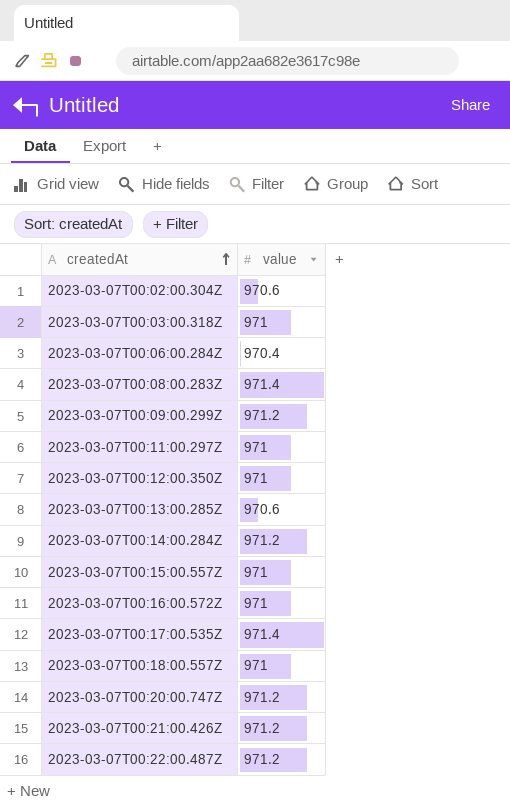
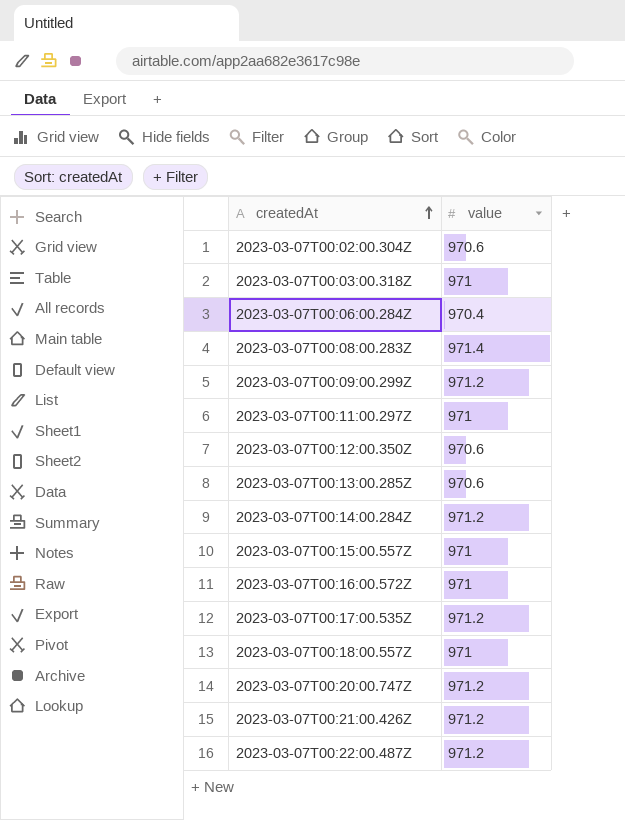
2023-03-07T00:12:00.350Z | value: 971 -> 970.6
2023-03-07T00:17:00.535Z | value: 971.4 -> 971.2

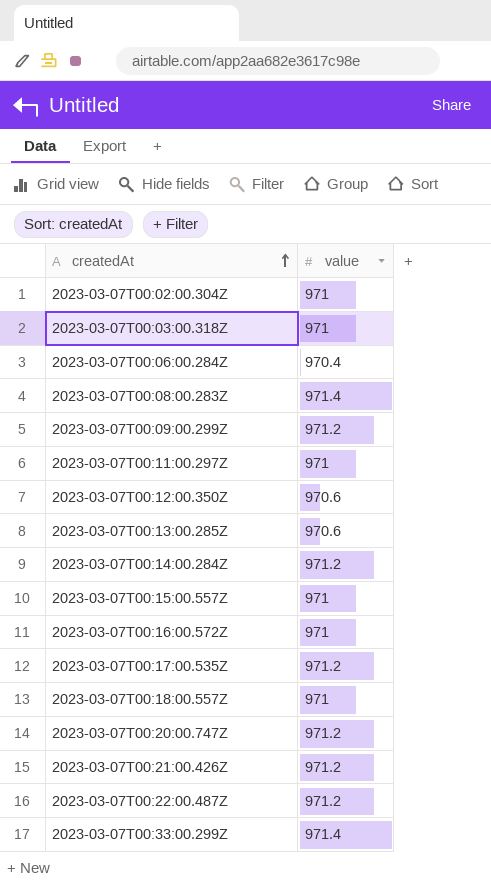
2023-03-07T00:02:00.304Z | value: 970.6 -> 971
row 2023-03-07T00:33:00.299Z: none -> 971.4

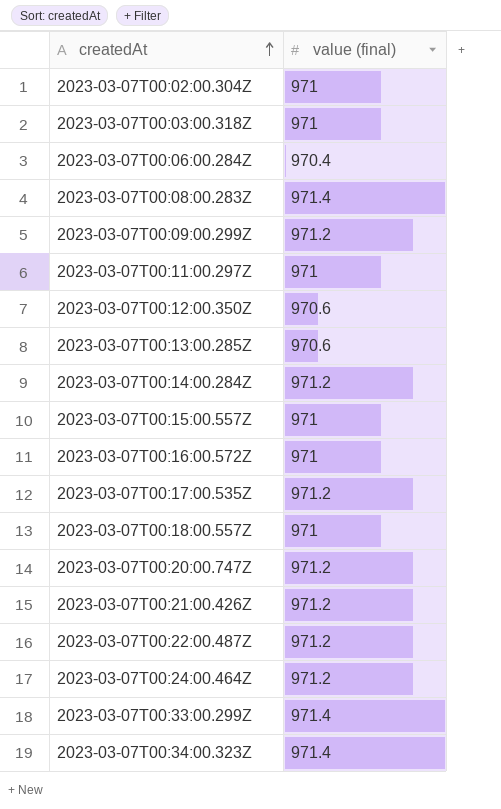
column name: value -> value (final)
row 2023-03-07T00:24:00.464Z: none -> 971.2
row 2023-03-07T00:34:00.323Z: none -> 971.4

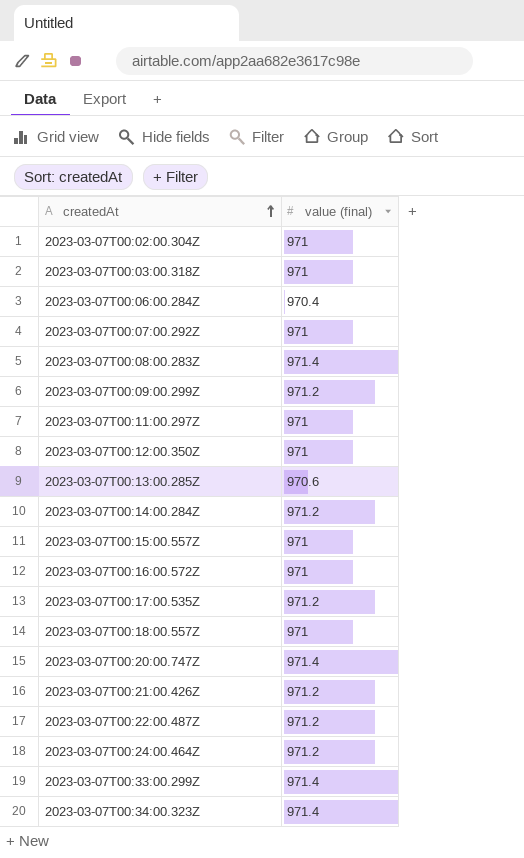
row 2023-03-07T00:07:00.292Z: none -> 971
2023-03-07T00:12:00.350Z | value (final): 970.6 -> 971
2023-03-07T00:20:00.747Z | value (final): 971.2 -> 971.4

